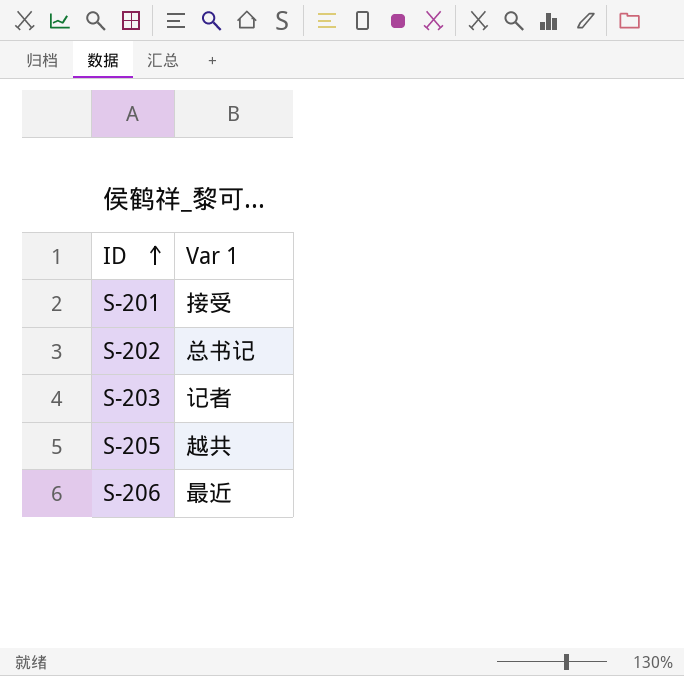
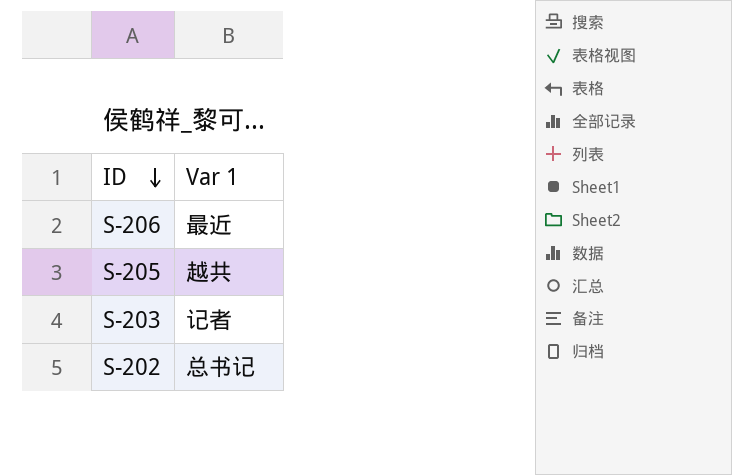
row order: ID ascending -> ID descending
row S-201: 接受 -> none

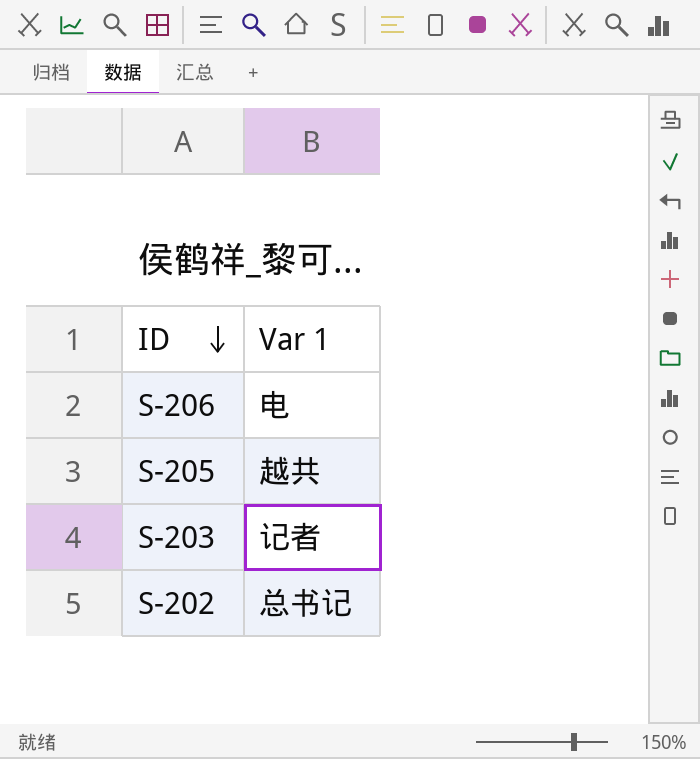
S-206 | Var 1: 最近 -> 电

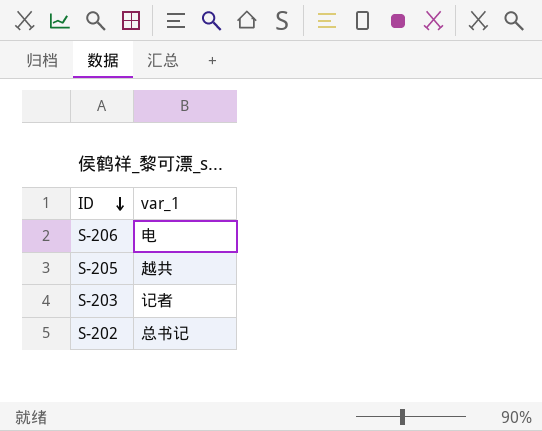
column name: Var 1 -> var_1

